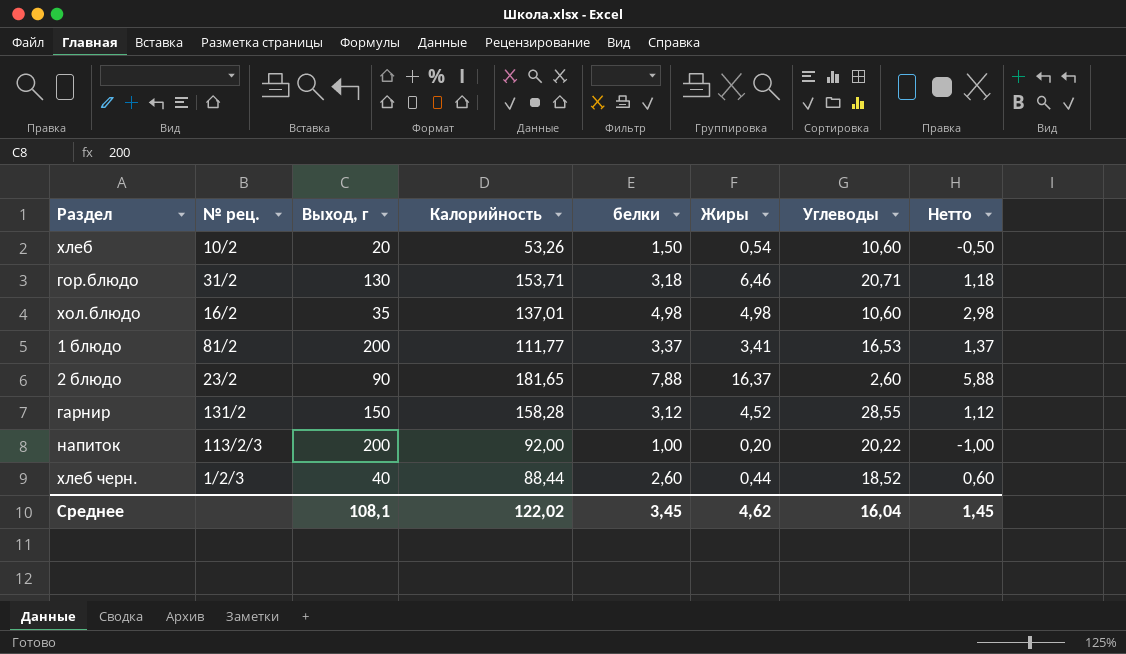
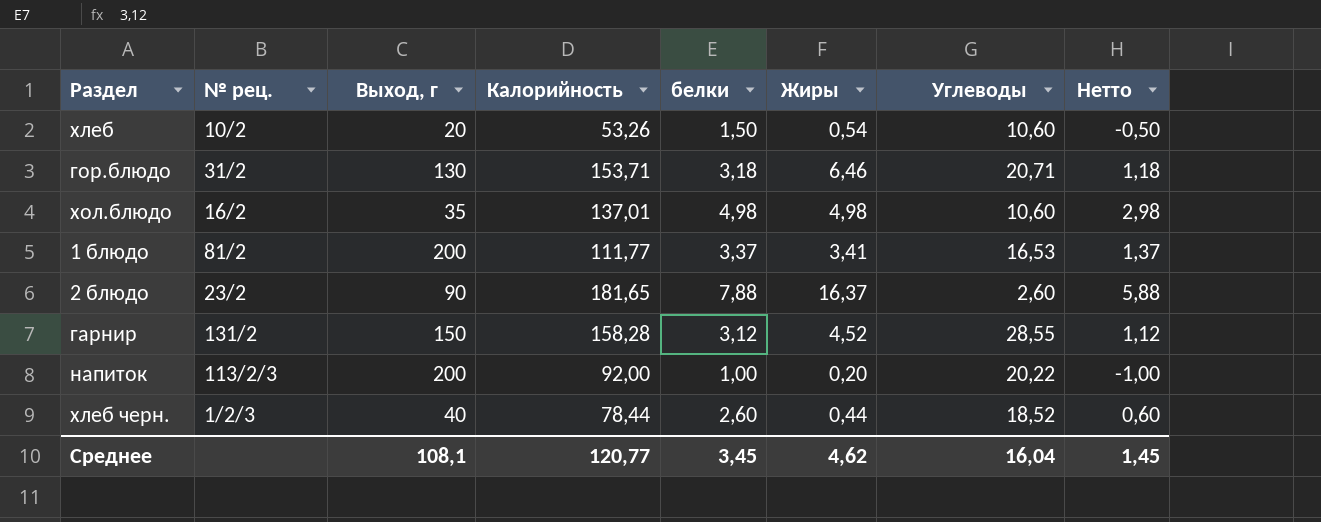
хлеб черн. | Калорийность: 88,44 -> 78,44
Среднее | Калорийность: 122,02 -> 120,77

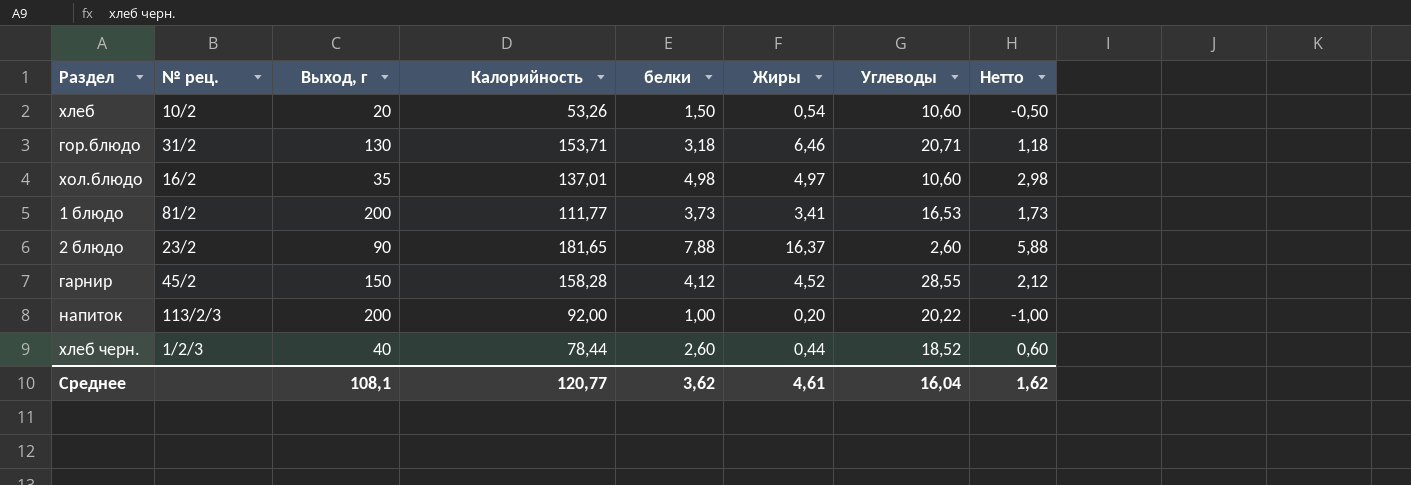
хол.блюдо | Жиры: 4,98 -> 4,97
1 блюдо | белки: 3,37 -> 3,73
1 блюдо | Нетто: 1,37 -> 1,73
гарнир | № рец.: 131/2 -> 45/2
гарнир | белки: 3,12 -> 4,12
гарнир | Нетто: 1,12 -> 2,12
Среднее | белки: 3,45 -> 3,62
Среднее | Жиры: 4,62 -> 4,61
Среднее | Нетто: 1,45 -> 1,62

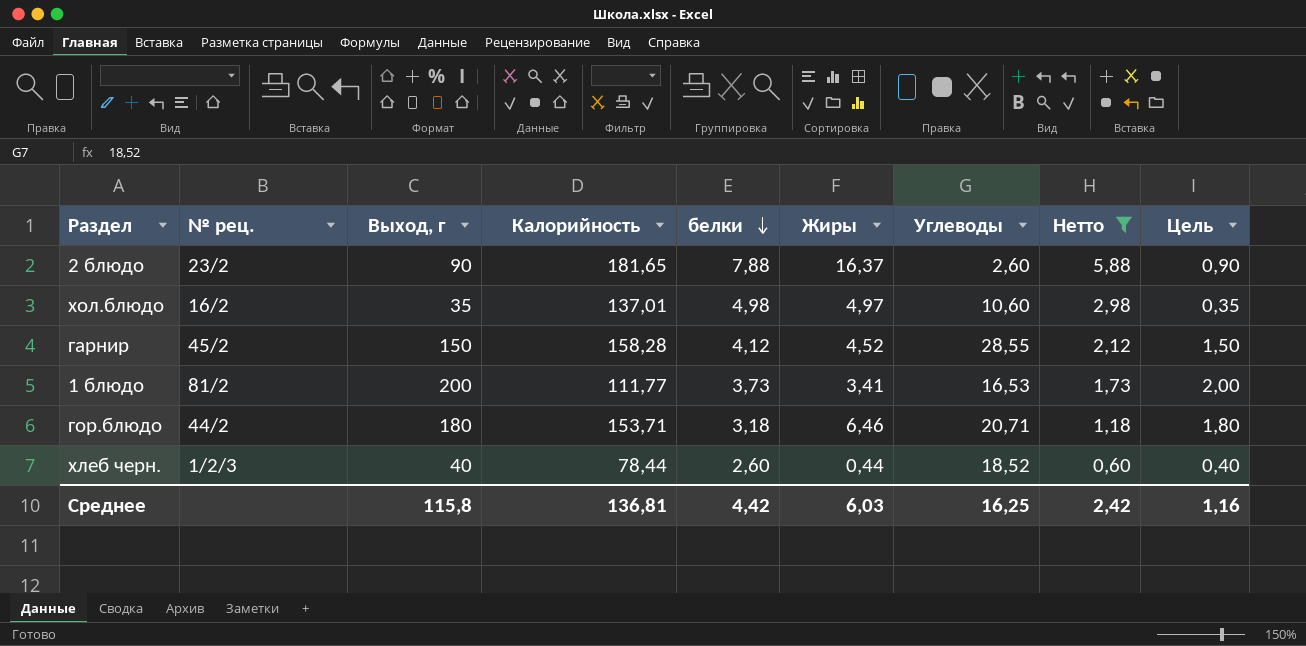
filter: none -> Нетто >= 0,60
row order: none -> белки descending
column Цель | formula: none -> [Выход, г] * 0,01
гор.блюдо | № рец.: 31/2 -> 44/2
гор.блюдо | Выход, г: 130 -> 180
Среднее | Выход, г: 108,1 -> 115,8
Среднее | Калорийность: 120,77 -> 136,81
Среднее | белки: 3,62 -> 4,42
Среднее | Жиры: 4,61 -> 6,03
Среднее | Углеводы: 16,04 -> 16,25
Среднее | Нетто: 1,62 -> 2,42

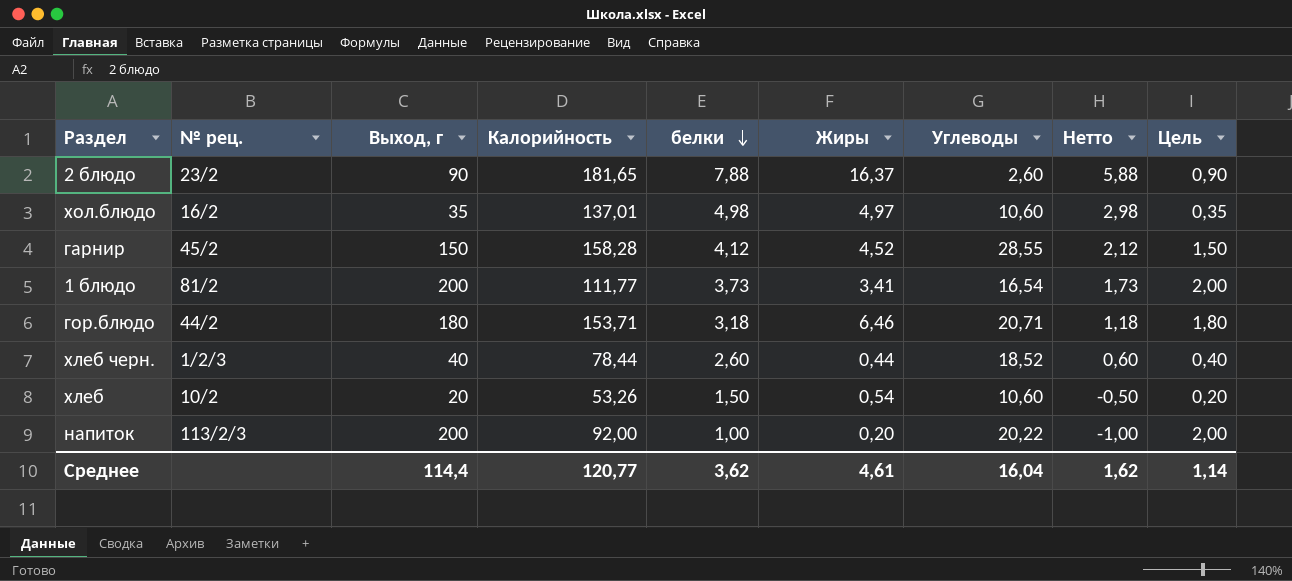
filter: Нетто >= 0,60 -> none
1 блюдо | Углеводы: 16,53 -> 16,54
Среднее | Выход, г: 115,8 -> 114,4
Среднее | Калорийность: 136,81 -> 120,77
Среднее | белки: 4,42 -> 3,62
Среднее | Жиры: 6,03 -> 4,61
Среднее | Углеводы: 16,25 -> 16,04
Среднее | Нетто: 2,42 -> 1,62
Среднее | Цель: 1,16 -> 1,14

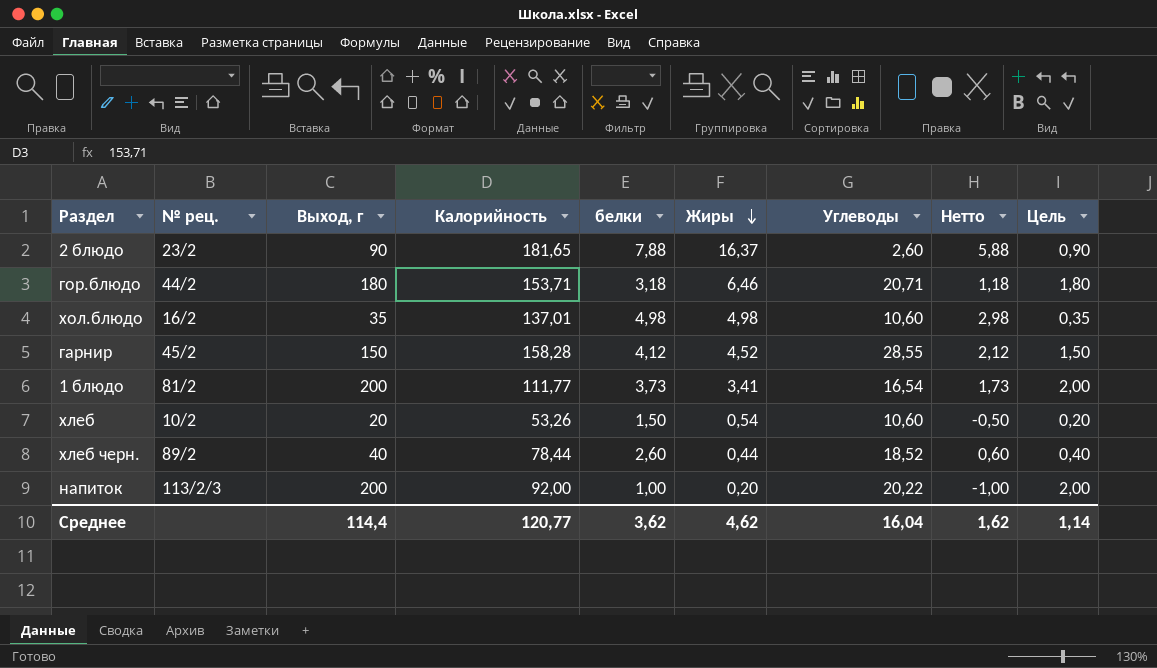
row order: белки descending -> Жиры descending
хол.блюдо | Жиры: 4,97 -> 4,98
хлеб черн. | № рец.: 1/2/3 -> 89/2
Среднее | Жиры: 4,61 -> 4,62

